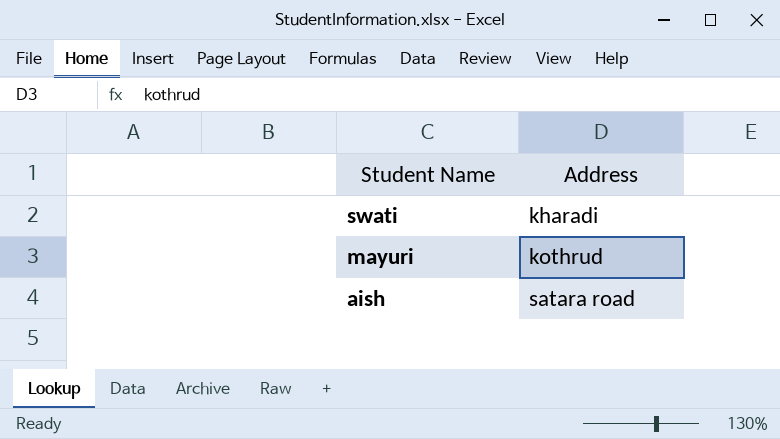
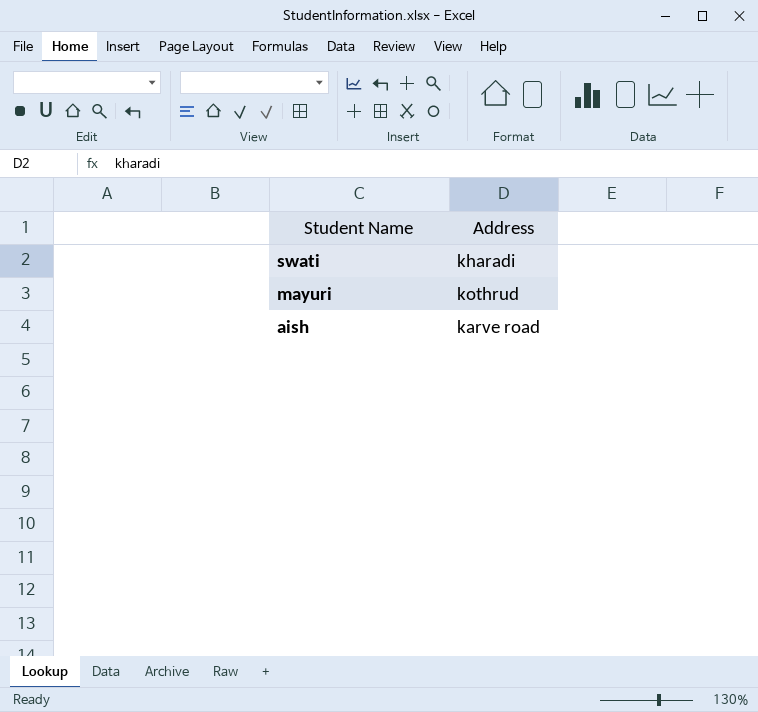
aish | Address: satara road -> karve road

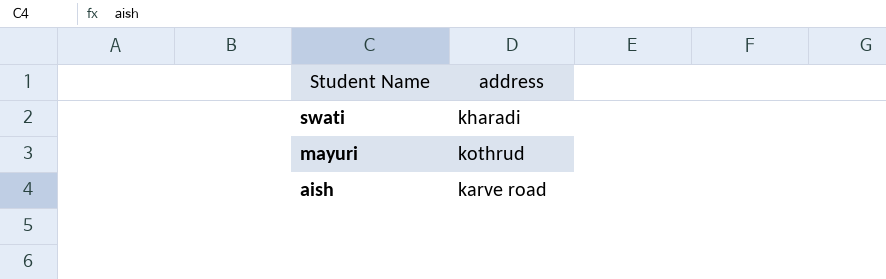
column name: Address -> address

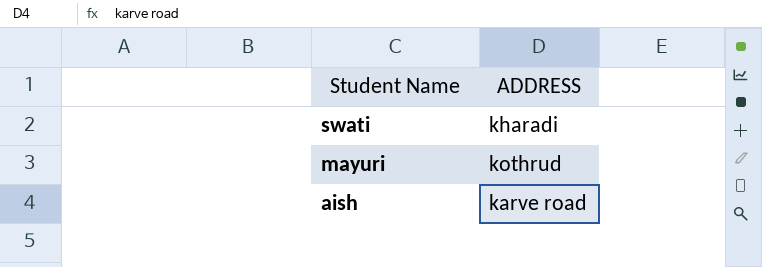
column name: address -> ADDRESS

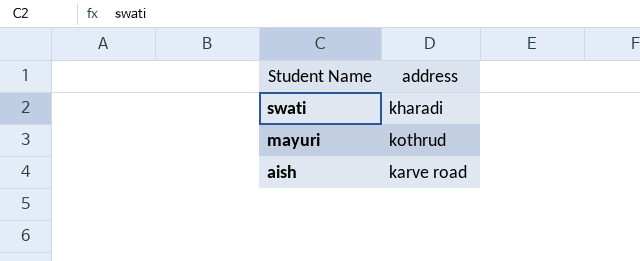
column name: ADDRESS -> address

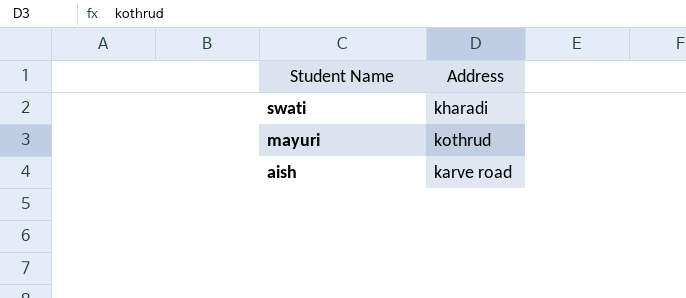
column name: address -> Address

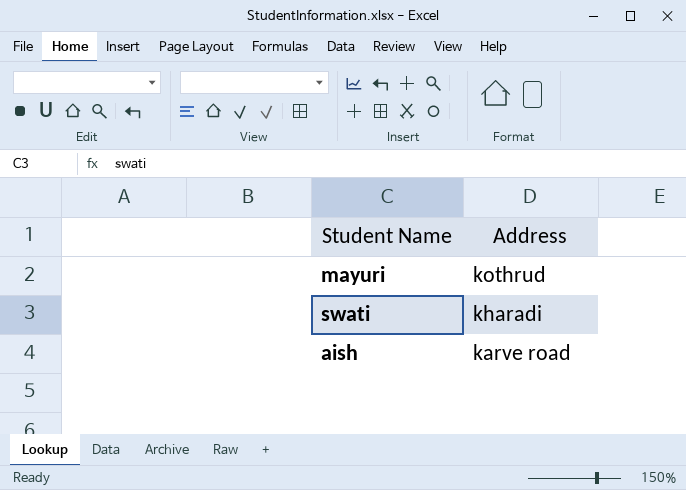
row order: Student Name descending -> Address descending

